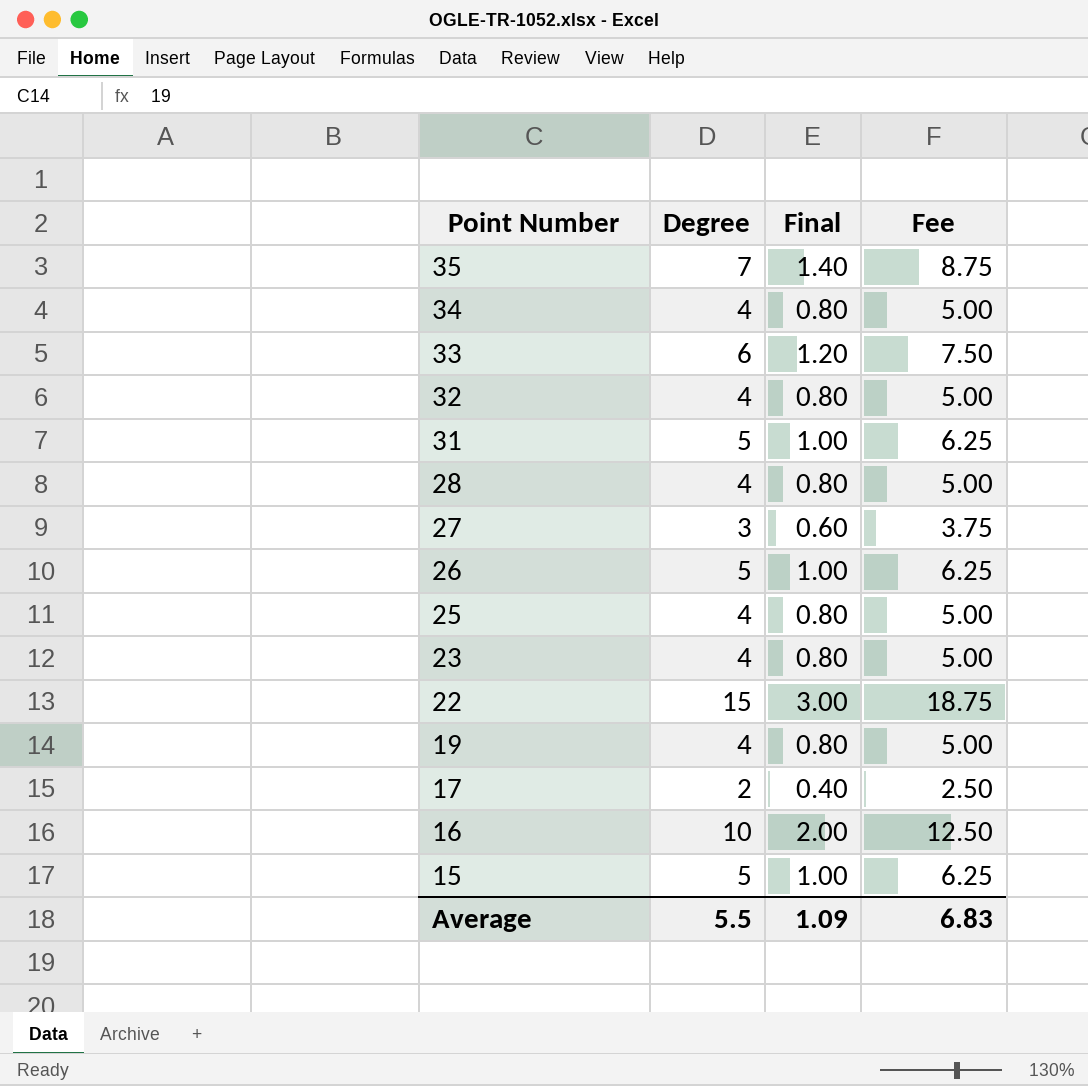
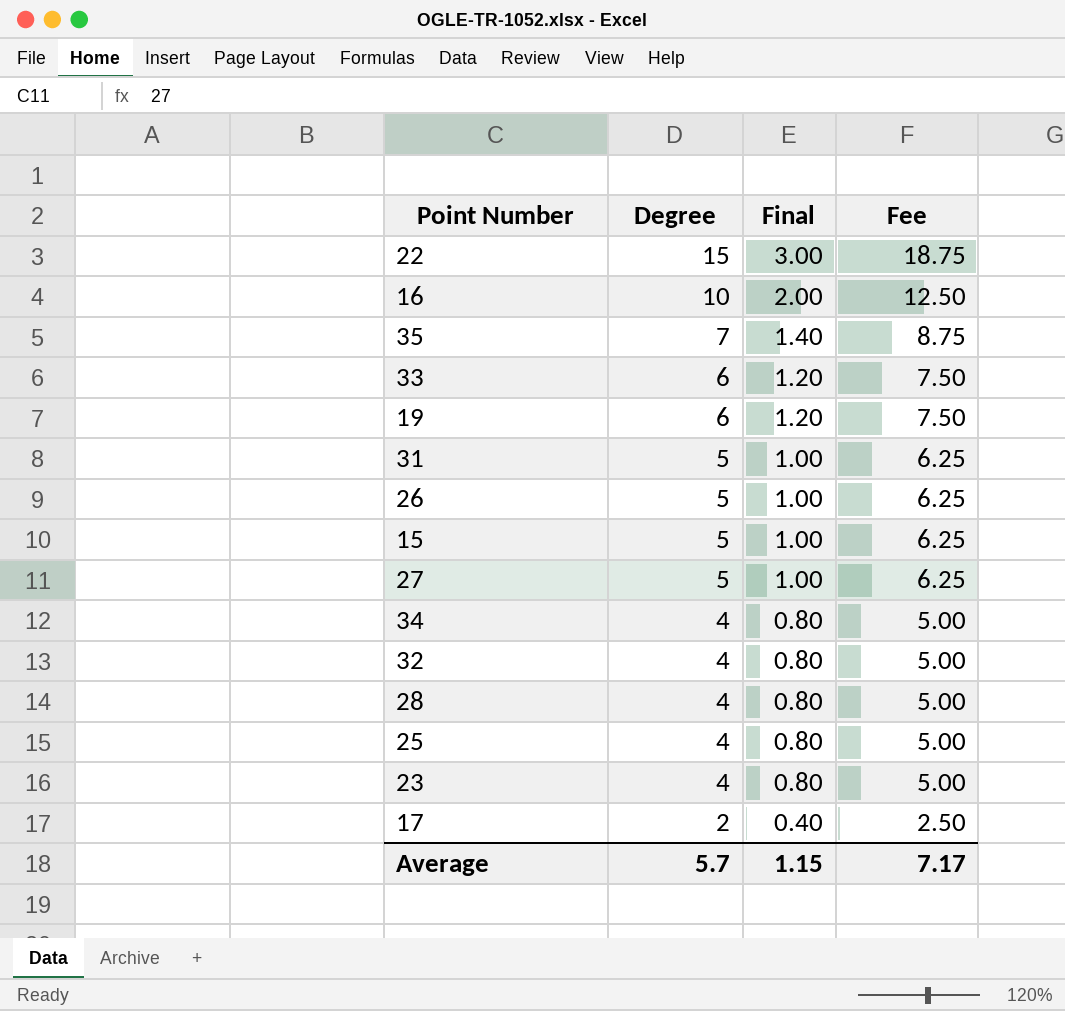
row order: Point Number descending -> Degree descending
19 | Degree: 4 -> 6
19 | Final: 0.80 -> 1.20
19 | Fee: 5.00 -> 7.50
27 | Degree: 3 -> 5
27 | Final: 0.60 -> 1.00
27 | Fee: 3.75 -> 6.25
Average | Degree: 5.5 -> 5.7
Average | Final: 1.09 -> 1.15
Average | Fee: 6.83 -> 7.17

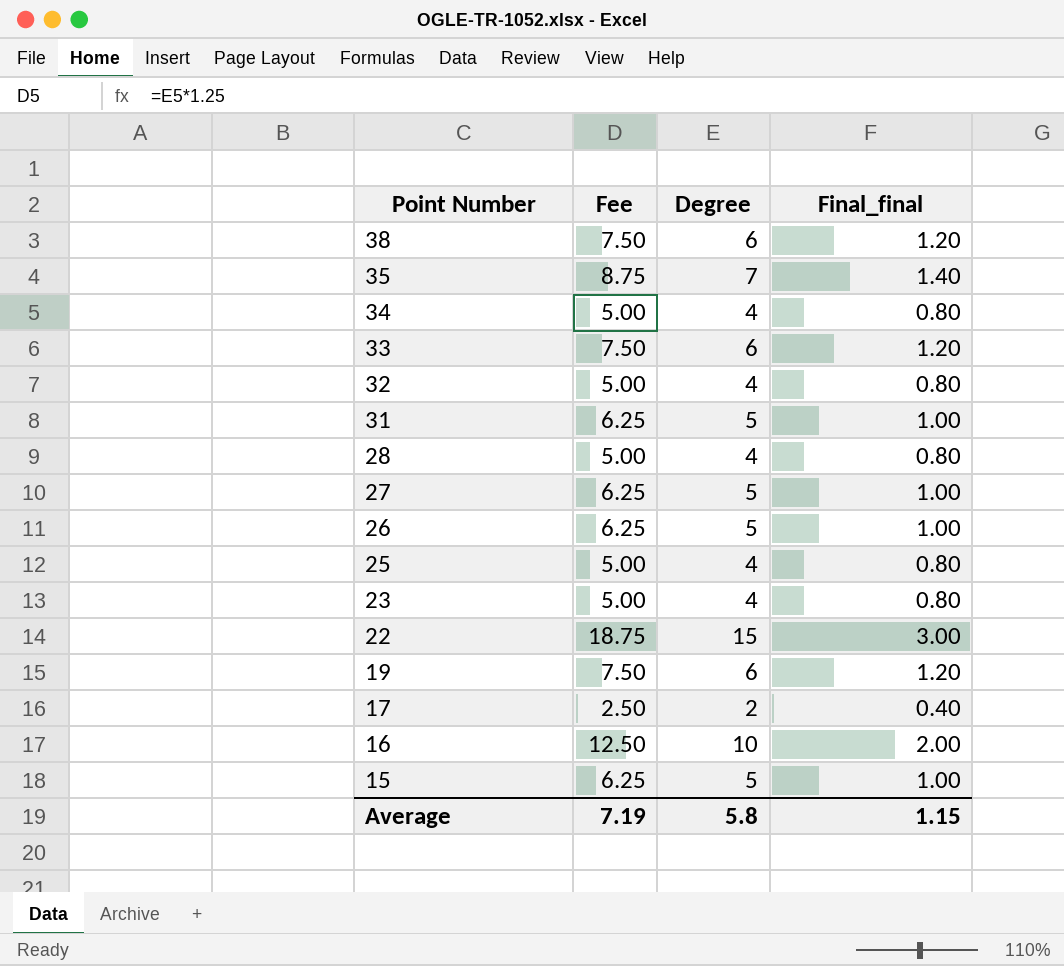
row order: Degree descending -> Point Number descending
column Fee | position: 4 -> 2
column name: Final -> Final_final
row 38: none -> 7.50 | 6 | 1.20
Average | Fee: 7.17 -> 7.19
Average | Degree: 5.7 -> 5.8

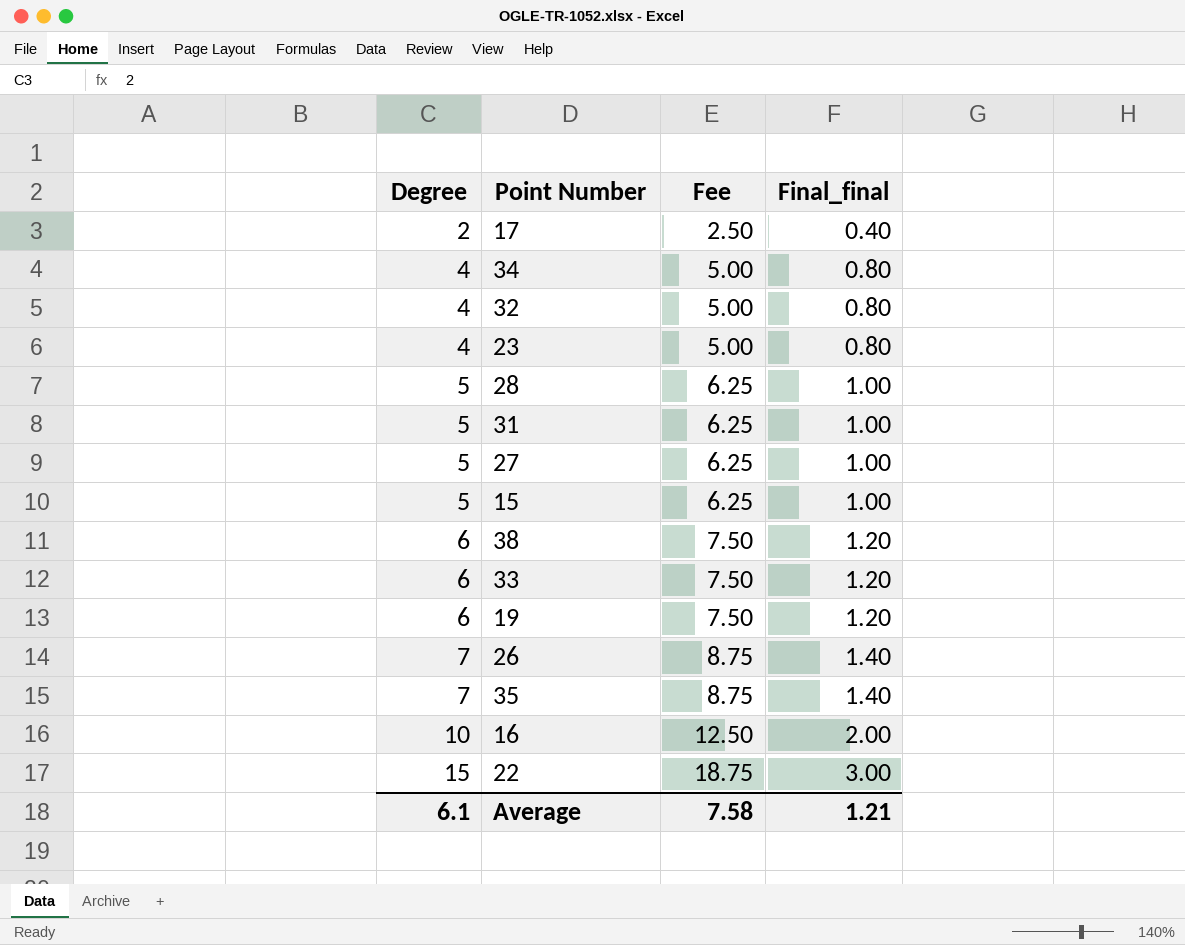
row order: Point Number descending -> Degree ascending
column Degree | position: 3 -> 1
row 25: 5.00 | 4 | 0.80 -> none
28 | Degree: 4 -> 5
28 | Fee: 5.00 -> 6.25
28 | Final_final: 0.80 -> 1.00
26 | Degree: 5 -> 7
26 | Fee: 6.25 -> 8.75
26 | Final_final: 1.00 -> 1.40
Average | Degree: 5.8 -> 6.1
Average | Fee: 7.19 -> 7.58
Average | Final_final: 1.15 -> 1.21

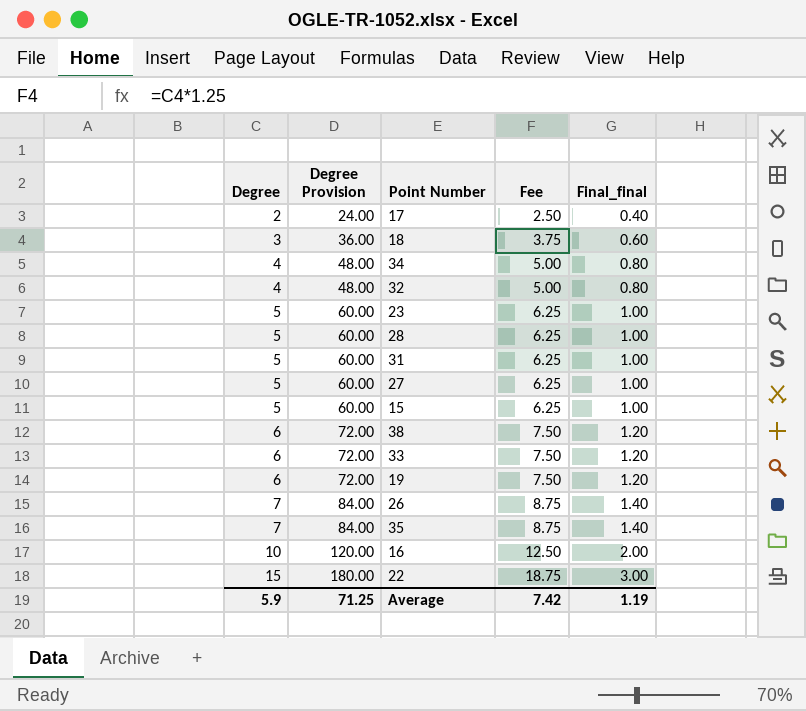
column Degree Provision | formula: none -> [Degree] * 12
row 18: none -> 3 | 36.00 | 3.75 | 0.60
23 | Degree: 4 -> 5
23 | Fee: 5.00 -> 6.25
23 | Final_final: 0.80 -> 1.00
Average | Degree: 6.1 -> 5.9
Average | Fee: 7.58 -> 7.42
Average | Final_final: 1.21 -> 1.19

